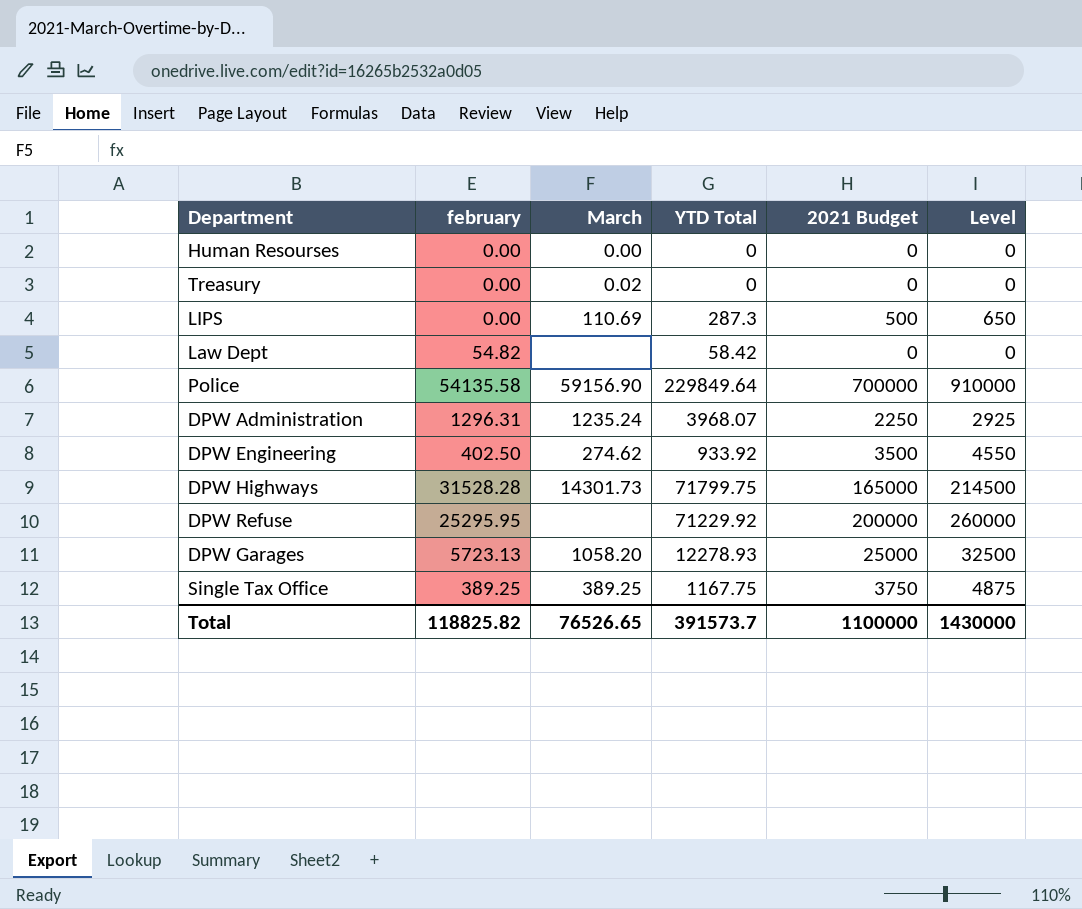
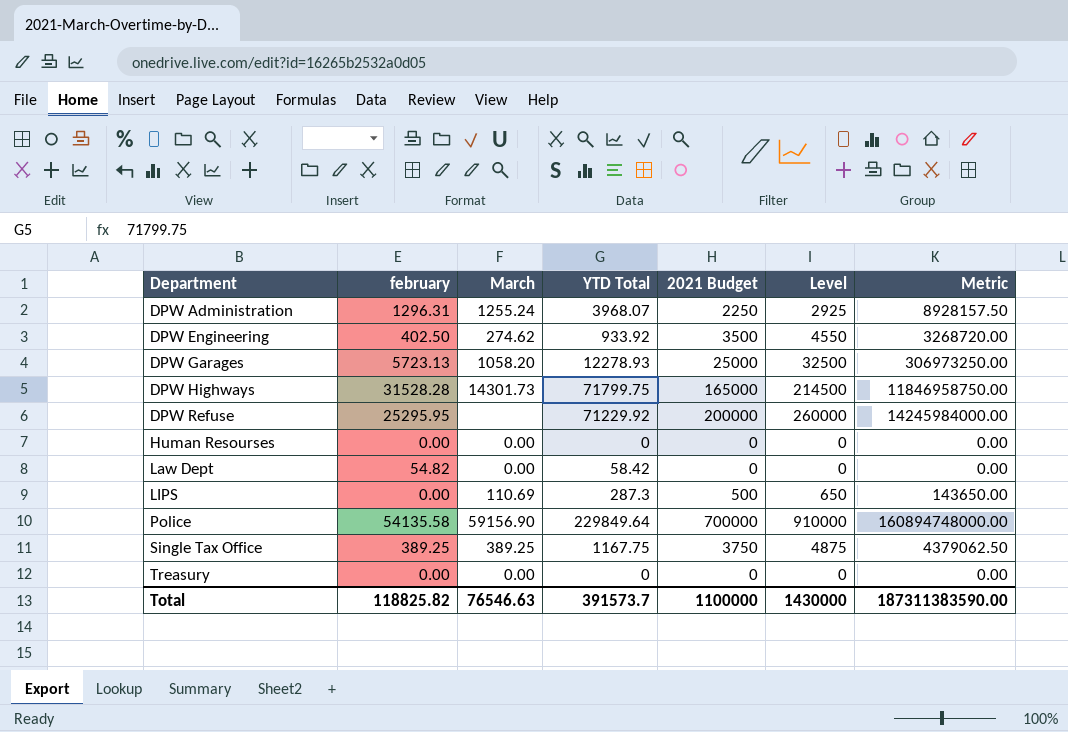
row order: none -> Department ascending
column Metric | formula: none -> [YTD Total] * [2021 Budget]
DPW Administration | March: 1235.24 -> 1255.24
Law Dept | March: none -> 0.00
Treasury | March: 0.02 -> 0.00
Total | March: 76526.65 -> 76546.63

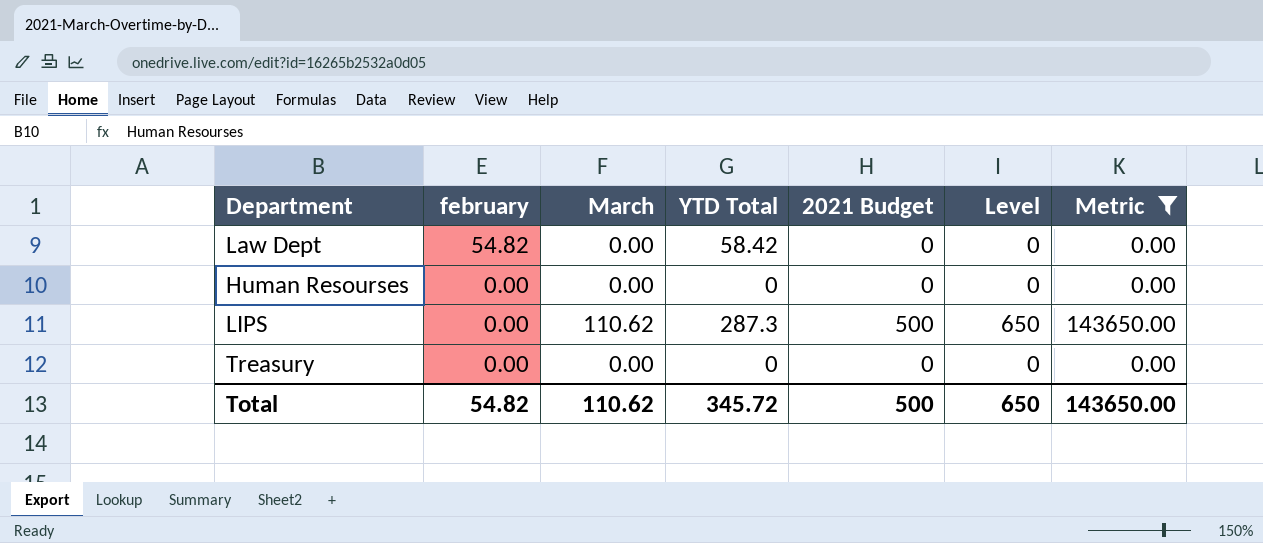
filter: none -> Metric <= 143650.00
row order: Department ascending -> february descending
LIPS | March: 110.69 -> 110.62
Total | february: 118825.82 -> 54.82
Total | March: 76546.63 -> 110.62
Total | YTD Total: 391573.7 -> 345.72
Total | 2021 Budget: 1100000 -> 500
Total | Level: 1430000 -> 650
Total | Metric: 187311383590.00 -> 143650.00

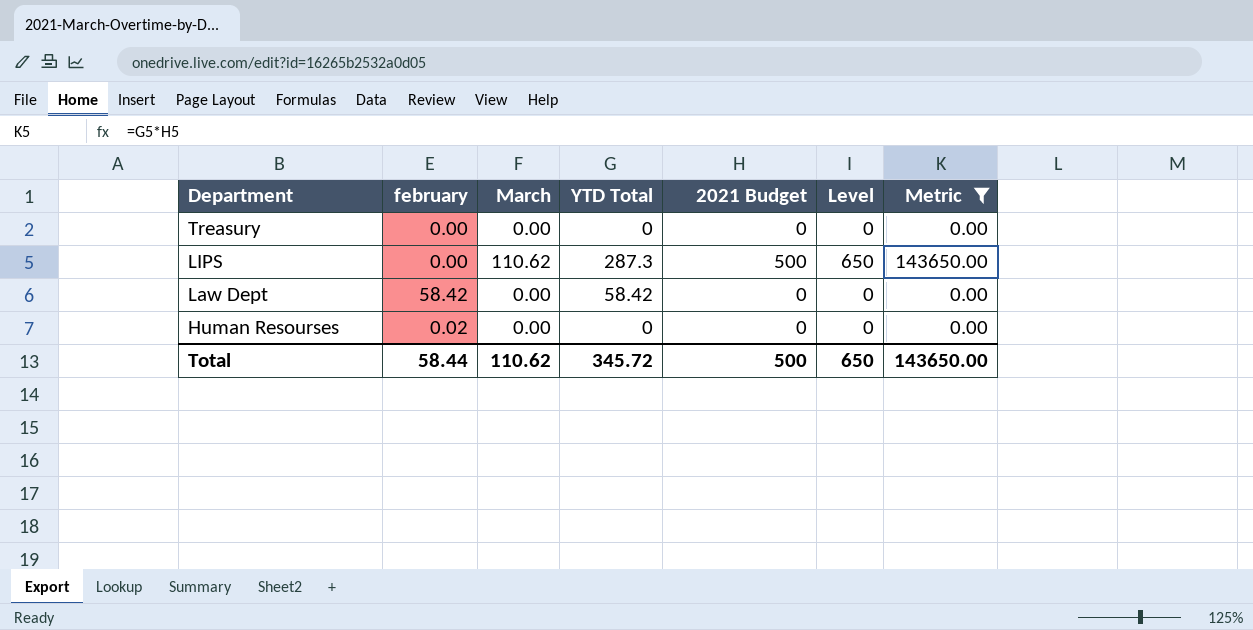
row order: february descending -> Department descending
Law Dept | february: 54.82 -> 58.42
Human Resourses | february: 0.00 -> 0.02
Total | february: 54.82 -> 58.44

